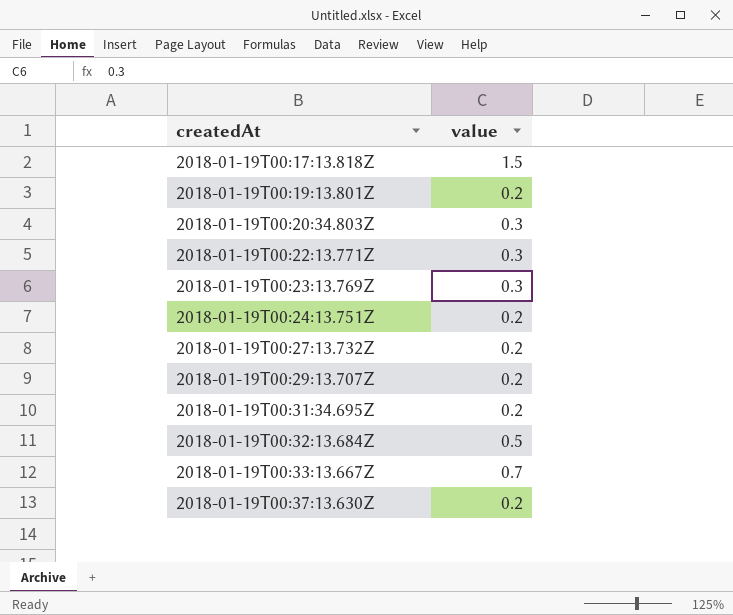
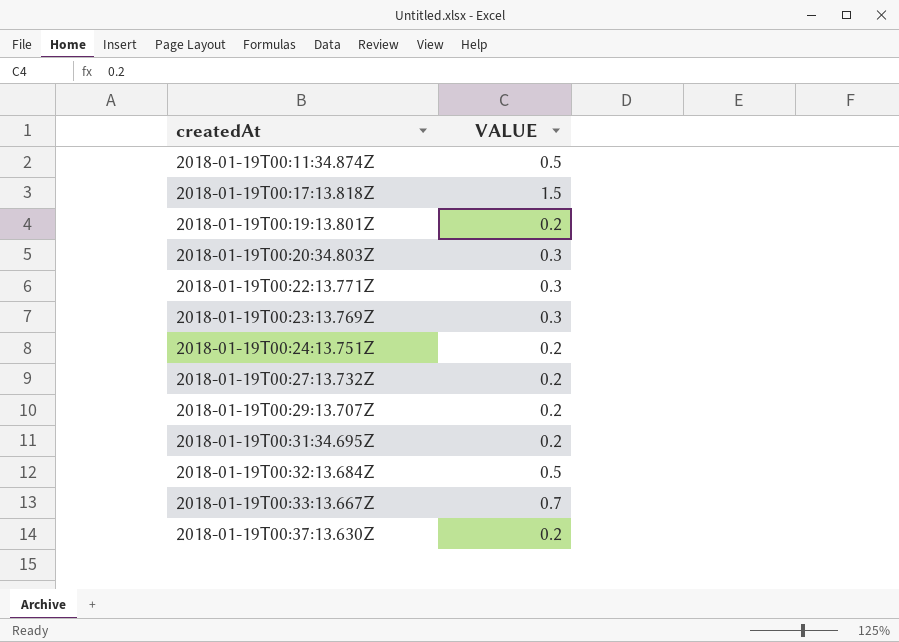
column name: value -> VALUE
row 2018-01-19T00:11:34.874Z: none -> 0.5

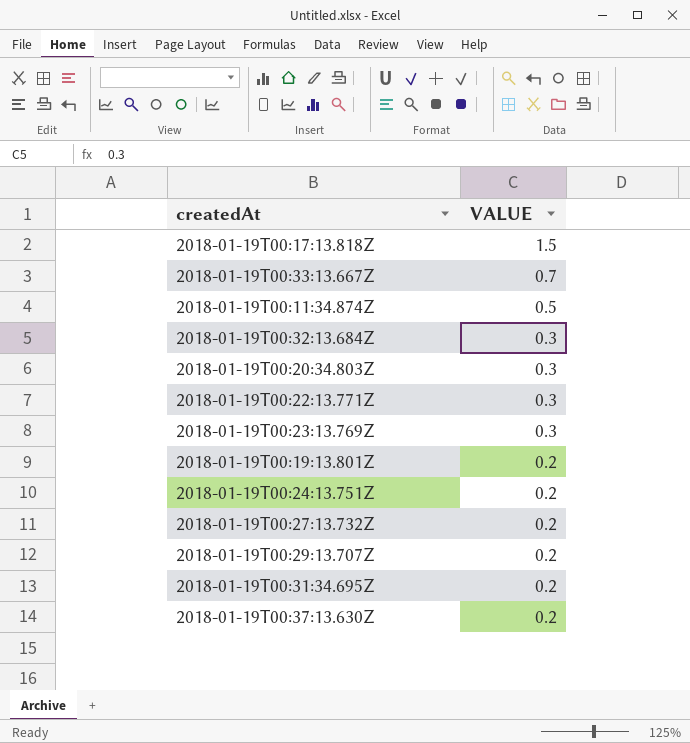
row order: createdAt ascending -> VALUE descending
2018-01-19T00:32:13.684Z | VALUE: 0.5 -> 0.3

